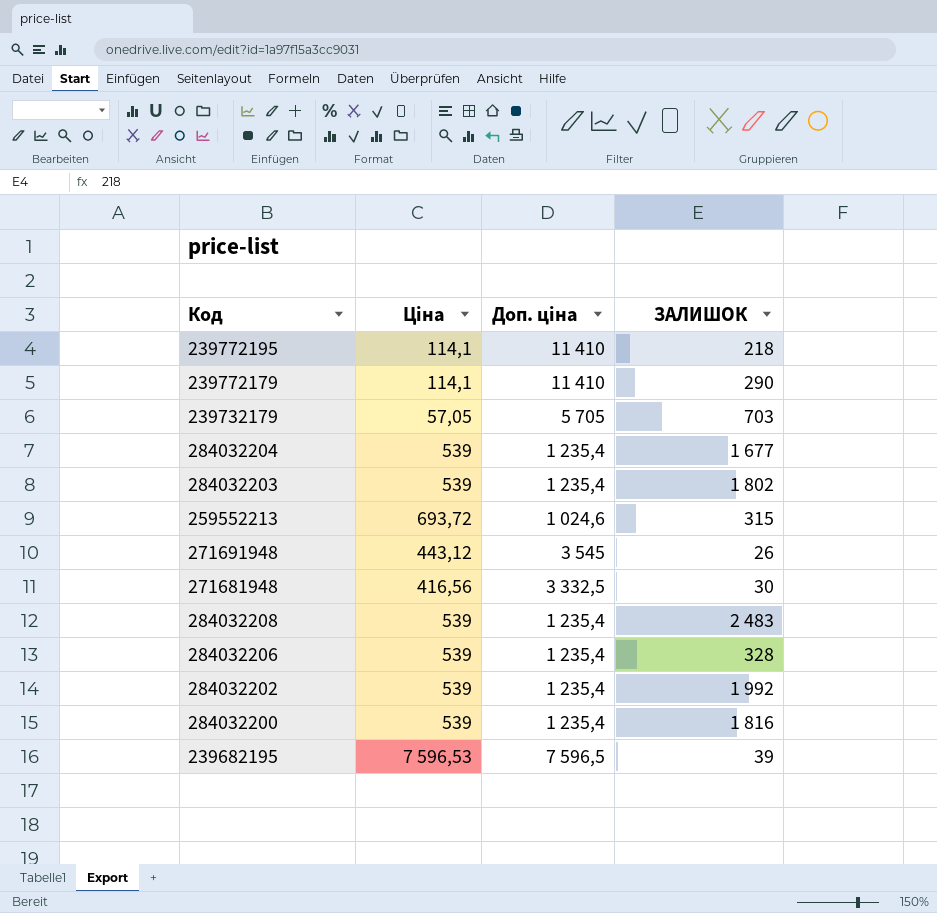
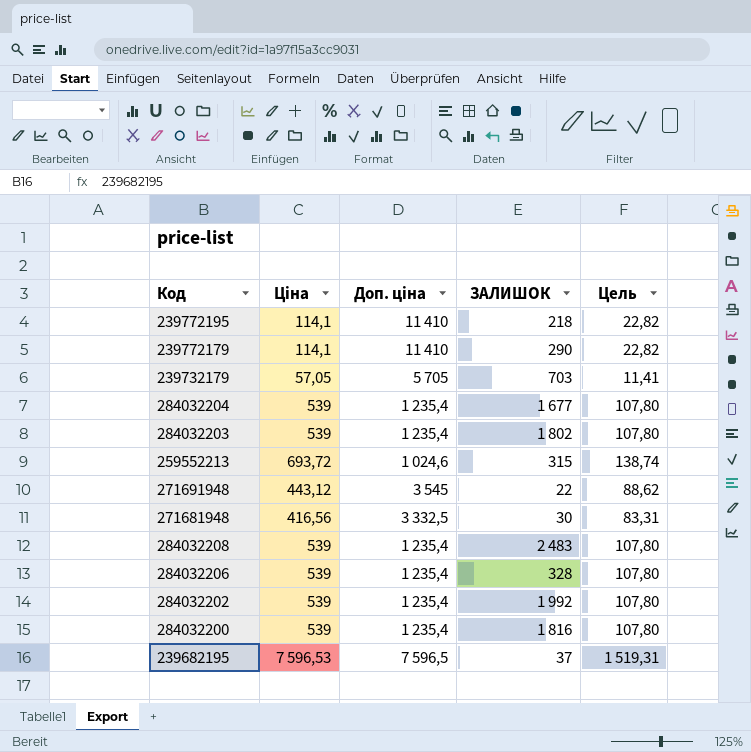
column Цель | formula: none -> [Ціна] * 0,2
271691948 | ЗАЛИШОК: 26 -> 22
239682195 | ЗАЛИШОК: 39 -> 37

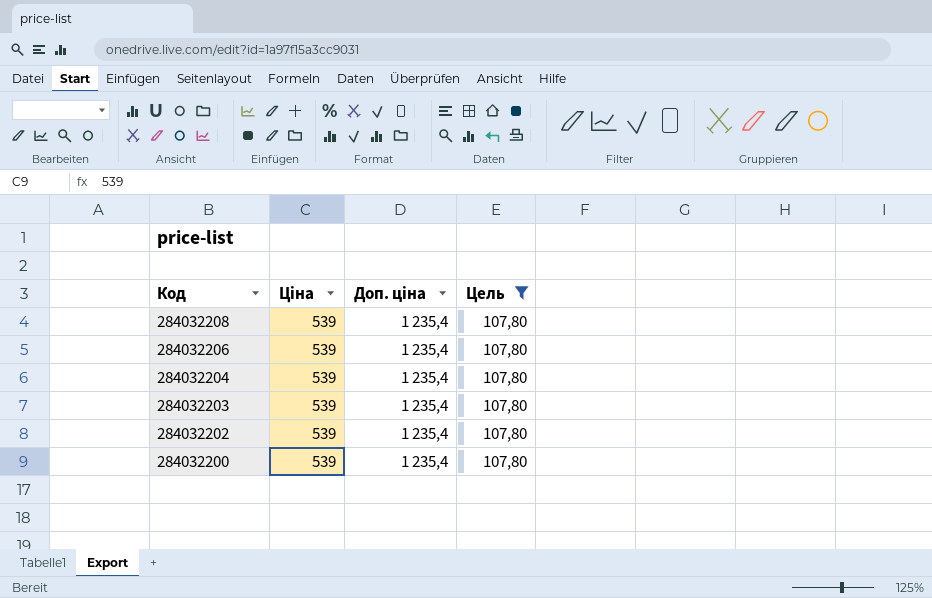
filter: none -> Цель = 107,80
row order: none -> Код descending
column ЗАЛИШОК | position: 4 -> none

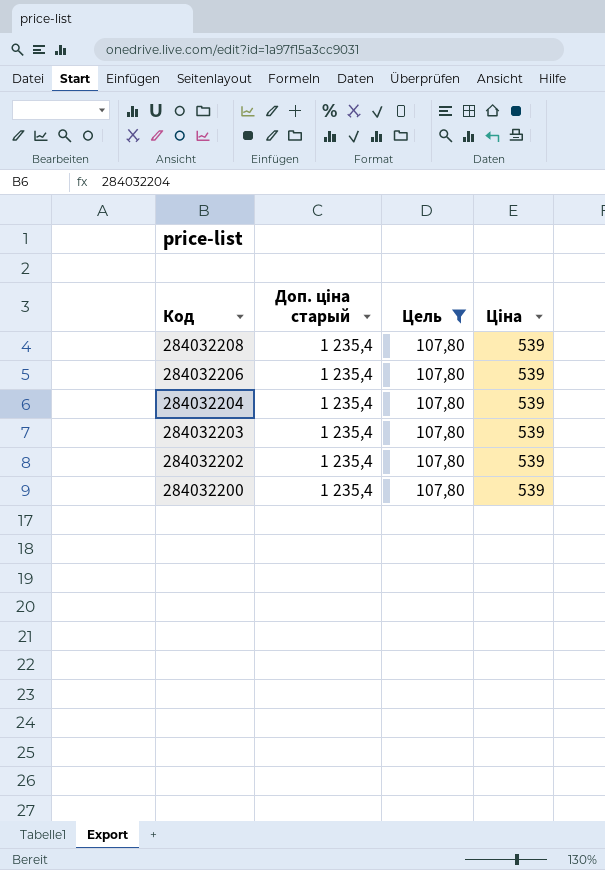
column name: Доп. ціна -> Доп. ціна старый
column Ціна | position: 2 -> 4

